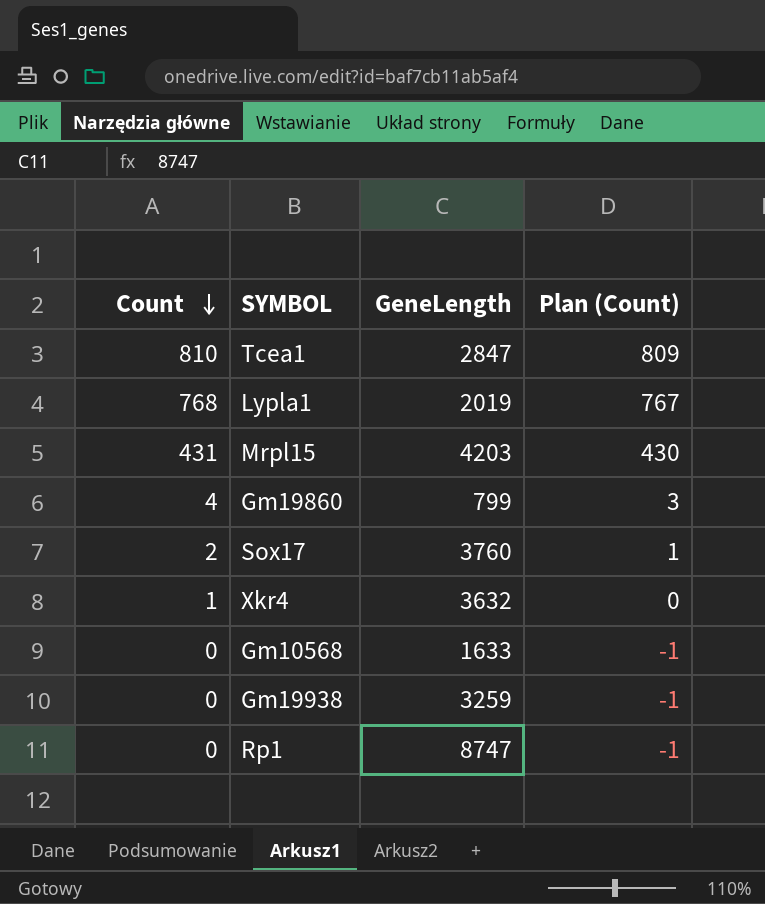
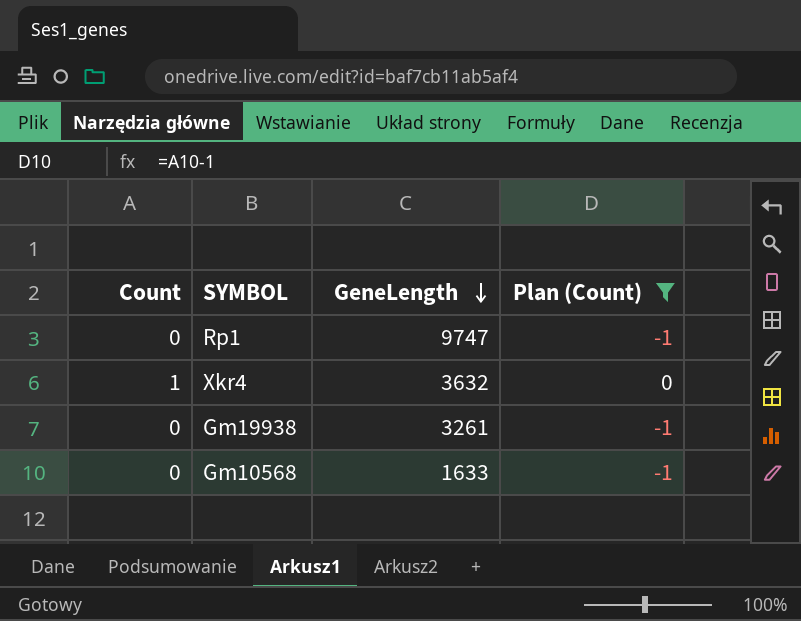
filter: none -> Plan (Count) <= 0
row order: Count descending -> GeneLength descending
Rp1 | GeneLength: 8747 -> 9747
Gm19938 | GeneLength: 3259 -> 3261

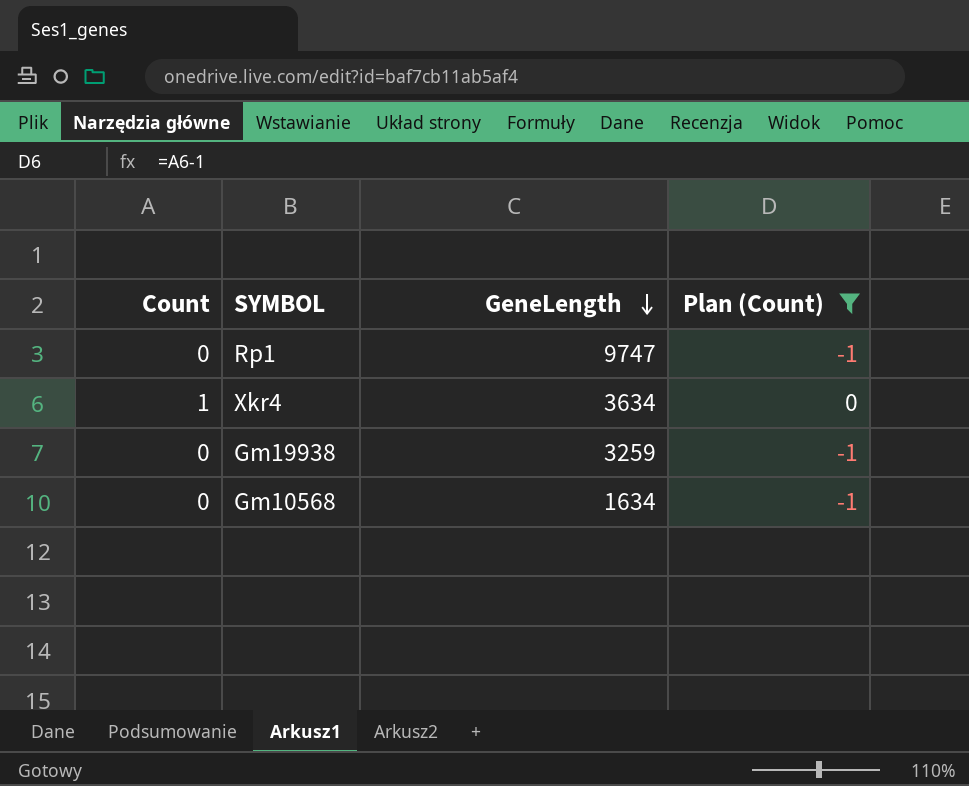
Xkr4 | GeneLength: 3632 -> 3634
Gm19938 | GeneLength: 3261 -> 3259
Gm10568 | GeneLength: 1633 -> 1634

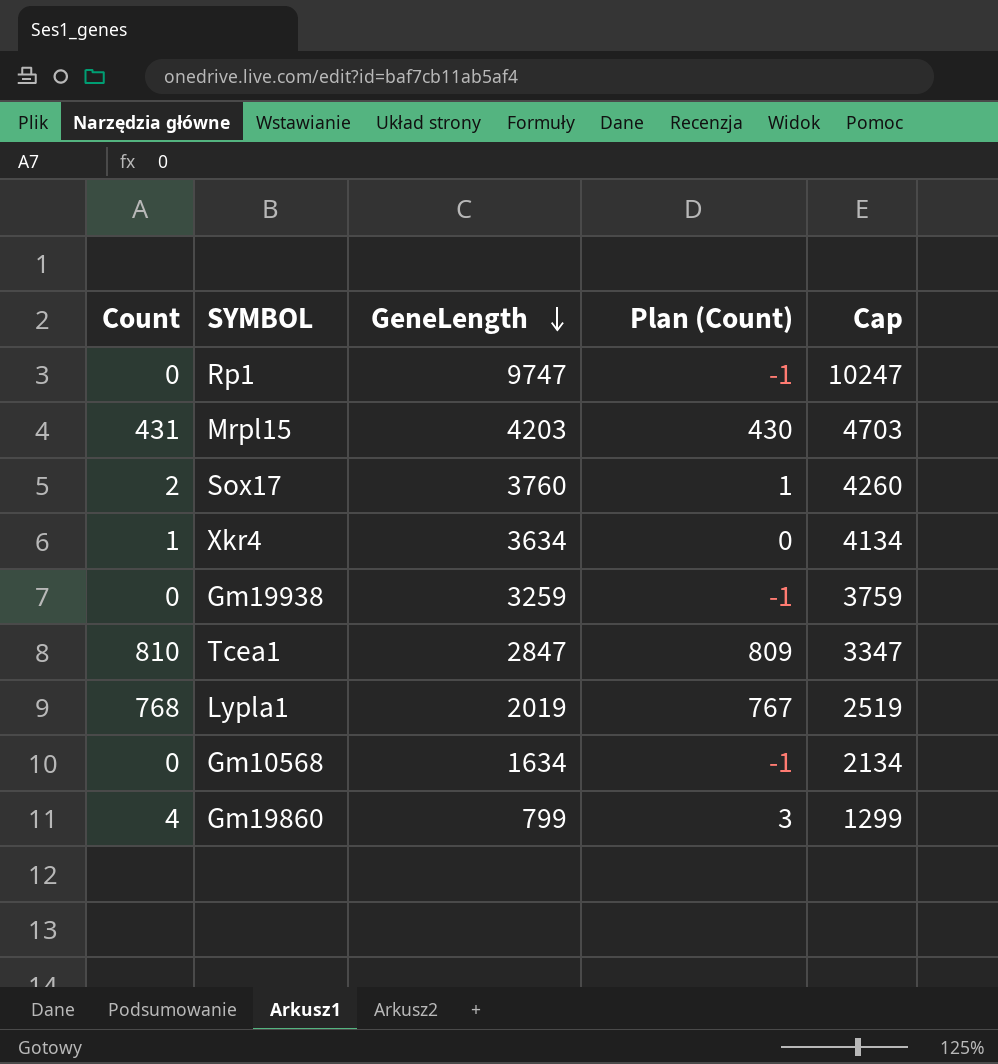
filter: Plan (Count) <= 0 -> none
column Cap | formula: none -> [GeneLength] + 500

